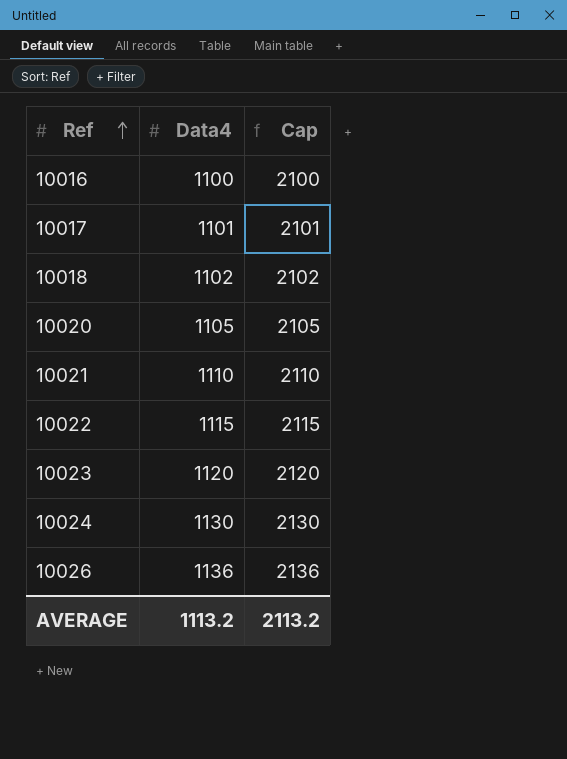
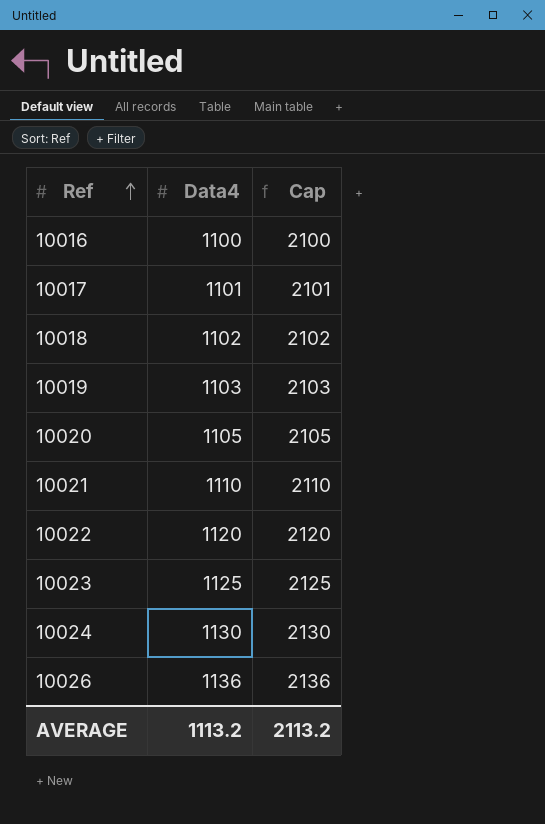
row 10019: none -> 1103 | 2103
10022 | Data4: 1115 -> 1120
10022 | Cap: 2115 -> 2120
10023 | Data4: 1120 -> 1125
10023 | Cap: 2120 -> 2125

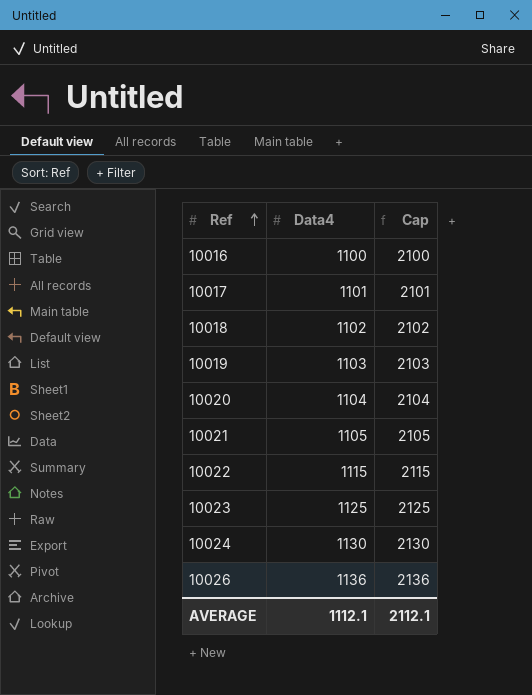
10020 | Data4: 1105 -> 1104
10020 | Cap: 2105 -> 2104
10021 | Data4: 1110 -> 1105
10021 | Cap: 2110 -> 2105
10022 | Data4: 1120 -> 1115
10022 | Cap: 2120 -> 2115
AVERAGE | Data4: 1113.2 -> 1112.1
AVERAGE | Cap: 2113.2 -> 2112.1

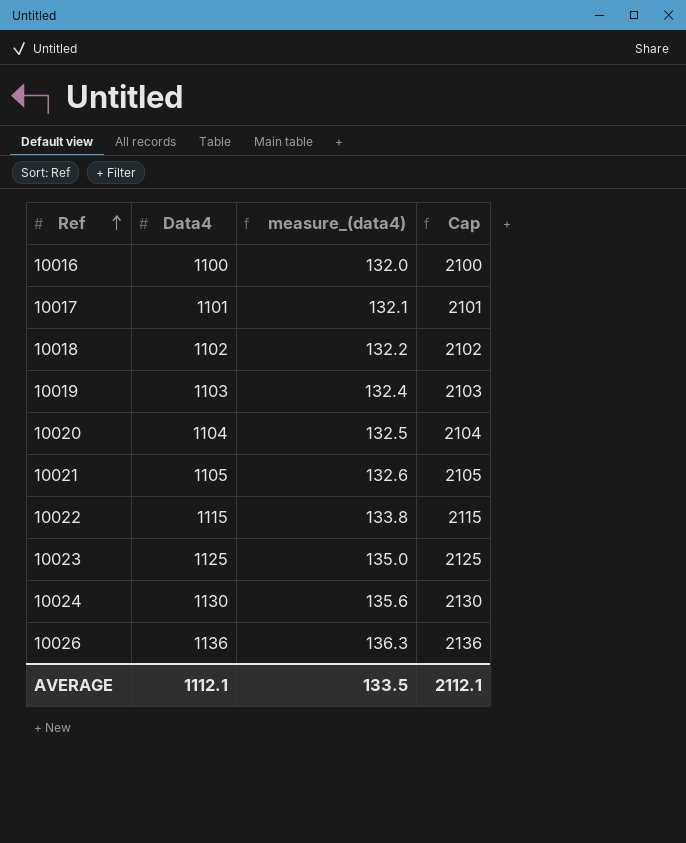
column measure_(data4) | formula: none -> [Data4] * 0.12

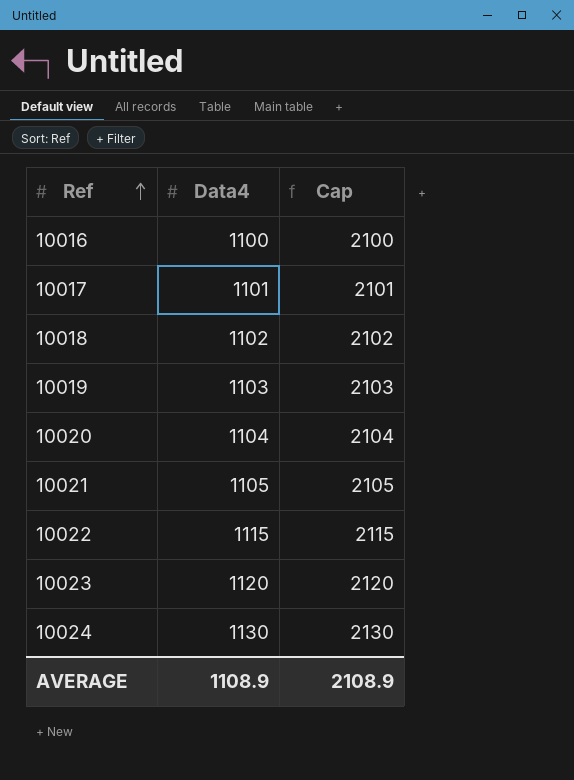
column measure_(data4) | formula: [Data4] * 0.12 -> none
row 10026: 1136 | 136.3 | 2136 -> none
10023 | Data4: 1125 -> 1120
10023 | Cap: 2125 -> 2120
AVERAGE | Data4: 1112.1 -> 1108.9
AVERAGE | Cap: 2112.1 -> 2108.9

